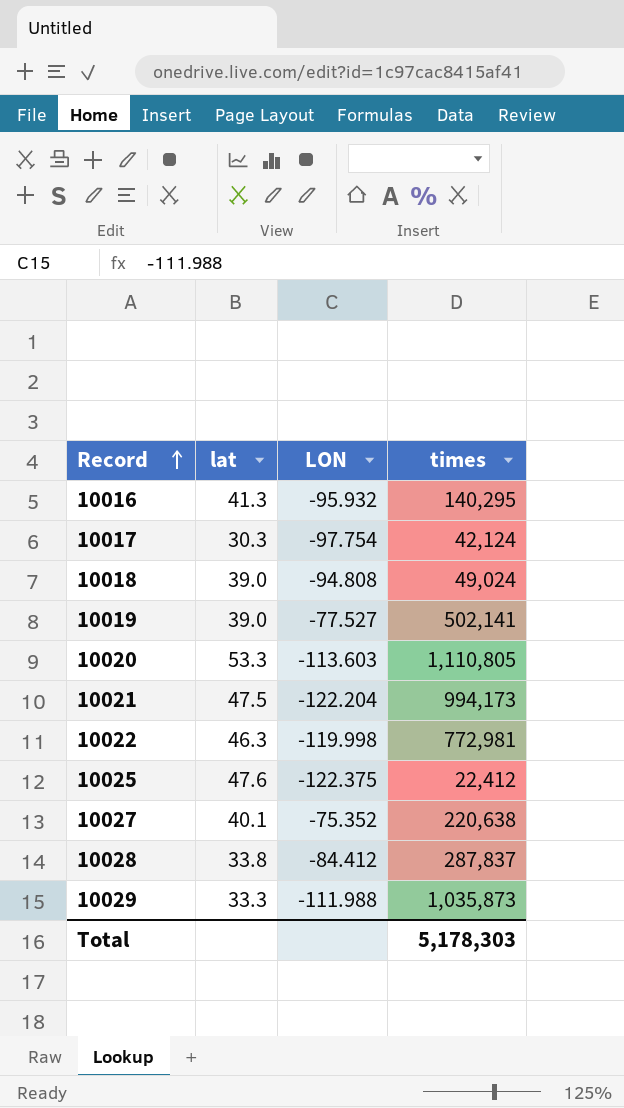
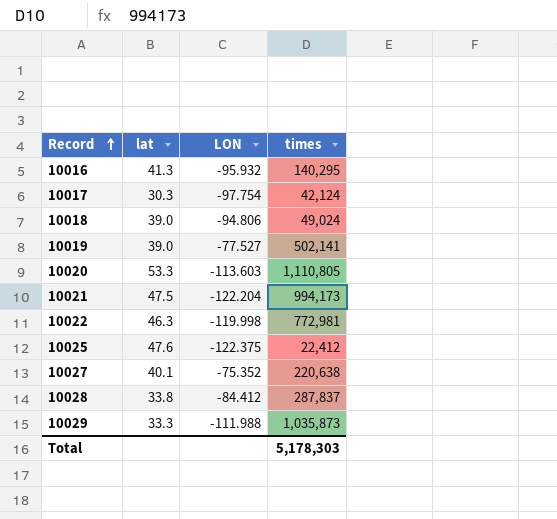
10018 | LON: -94.808 -> -94.806

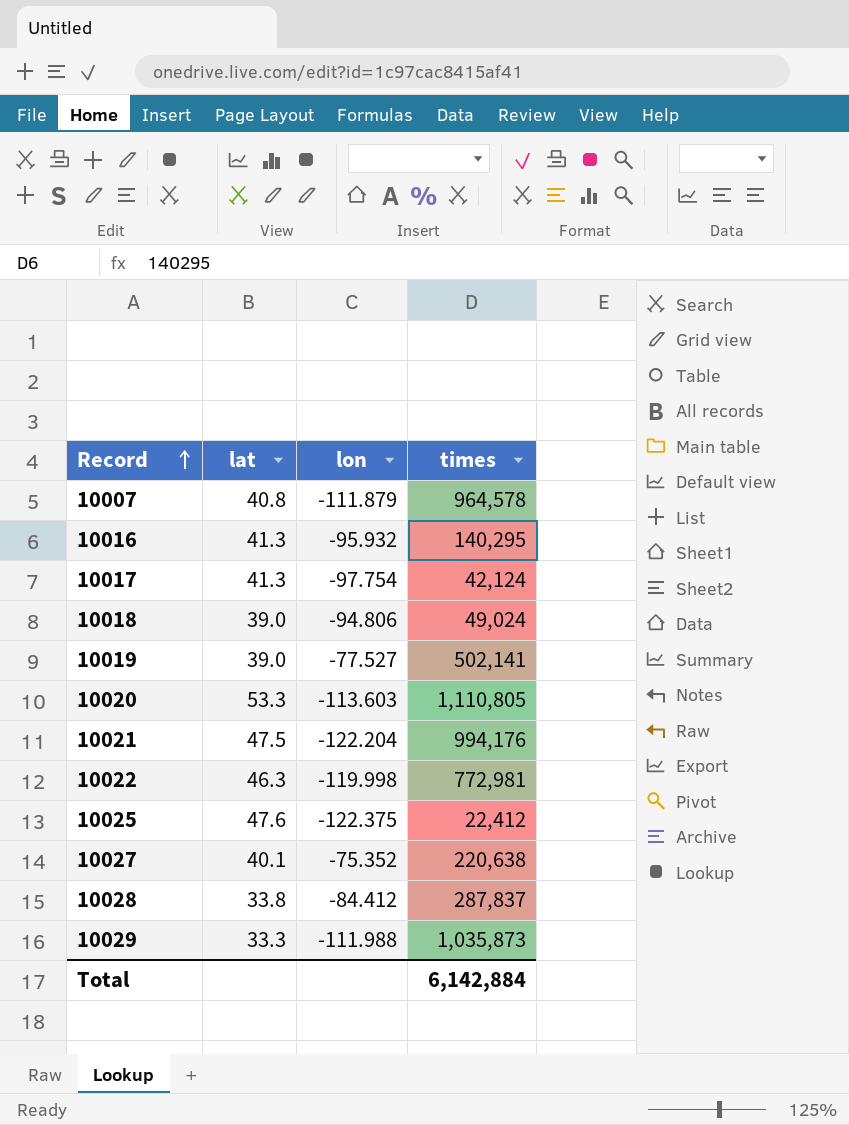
column name: LON -> lon
row 10007: none -> 40.8 | -111.879 | 964,578
10017 | lat: 30.3 -> 41.3
10021 | times: 994,173 -> 994,176
Total | times: 5,178,303 -> 6,142,884

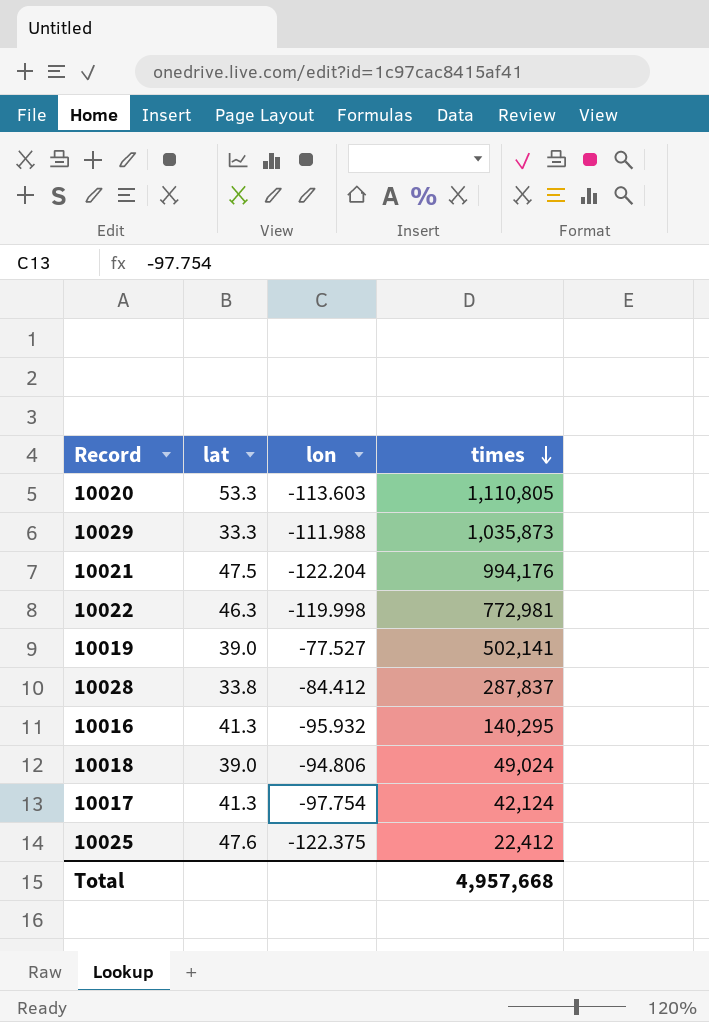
row order: Record ascending -> times descending
row 10007: 40.8 | -111.879 | 964,578 -> none
row 10027: 40.1 | -75.352 | 220,638 -> none
Total | times: 6,142,884 -> 4,957,668

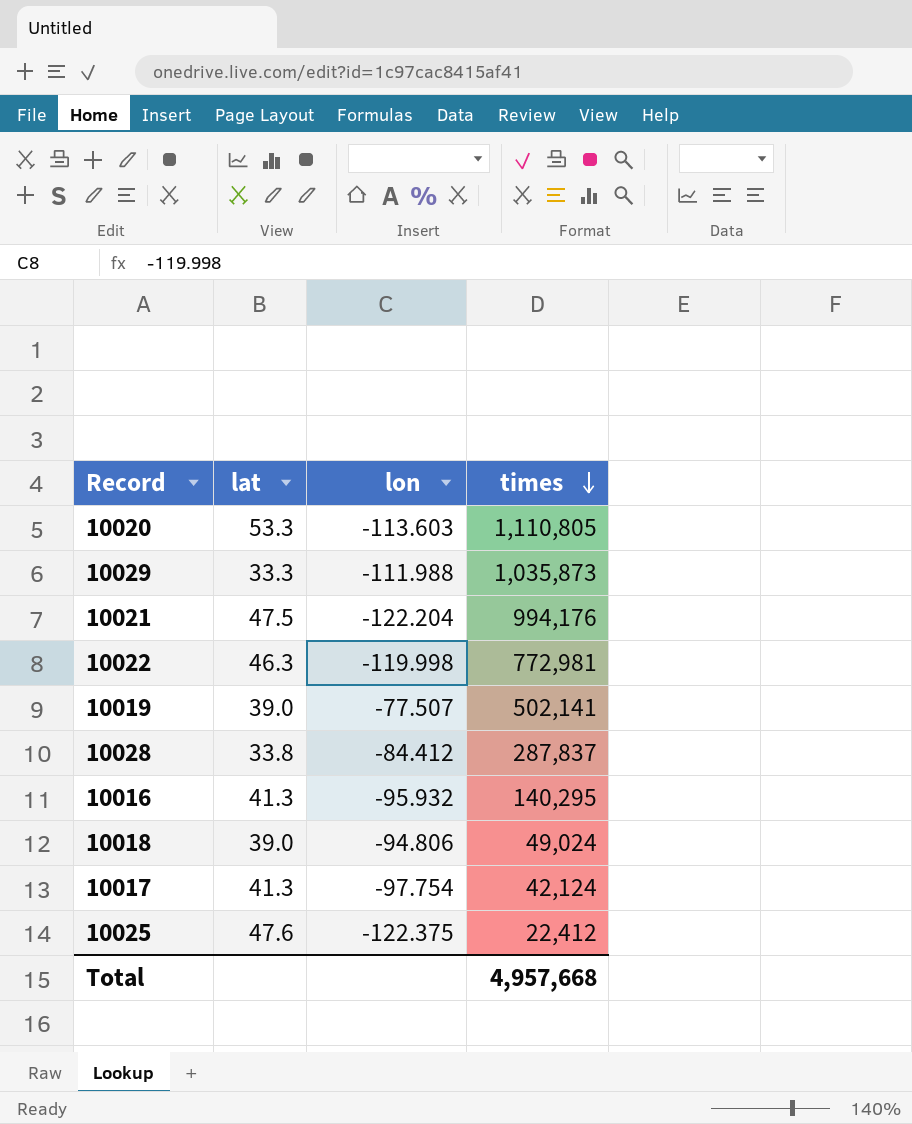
10019 | lon: -77.527 -> -77.507

